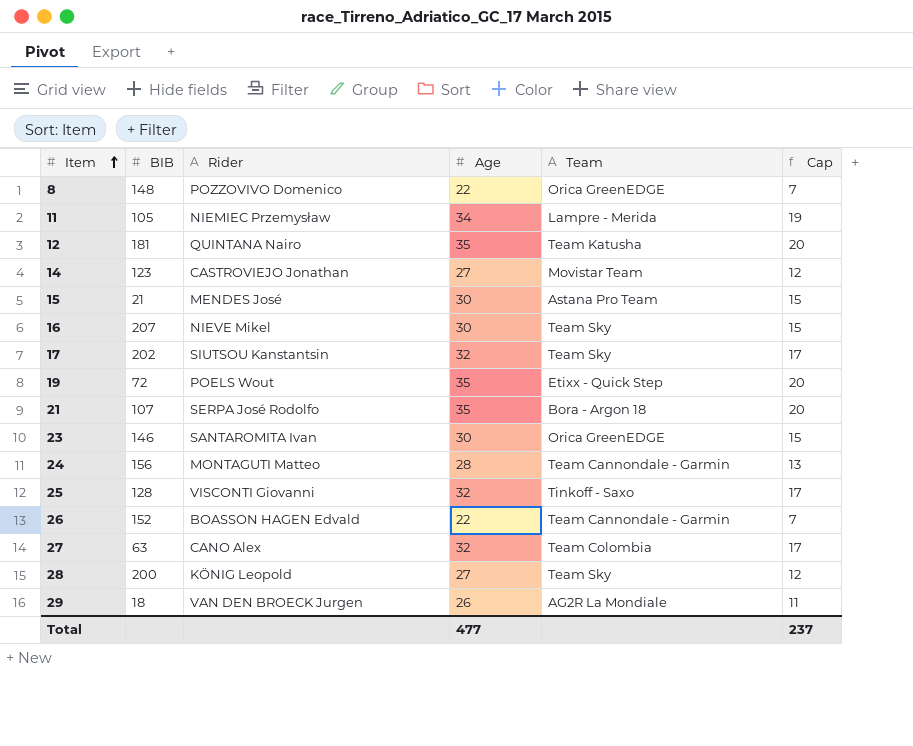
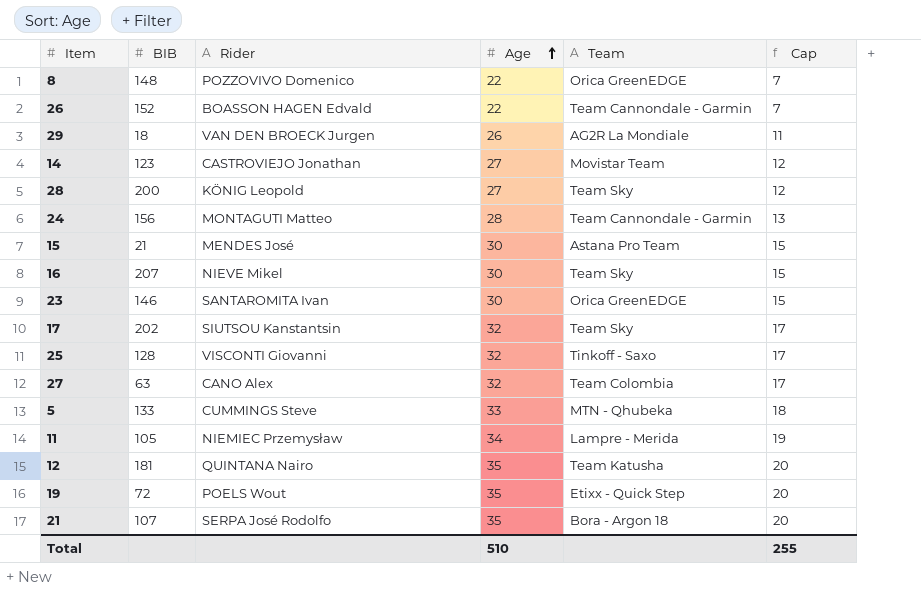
row order: Item ascending -> Age ascending
row 5: none -> 133 | CUMMINGS Steve | 33 | MTN - Qhubeka | 18
Total | Age: 477 -> 510
Total | Cap: 237 -> 255

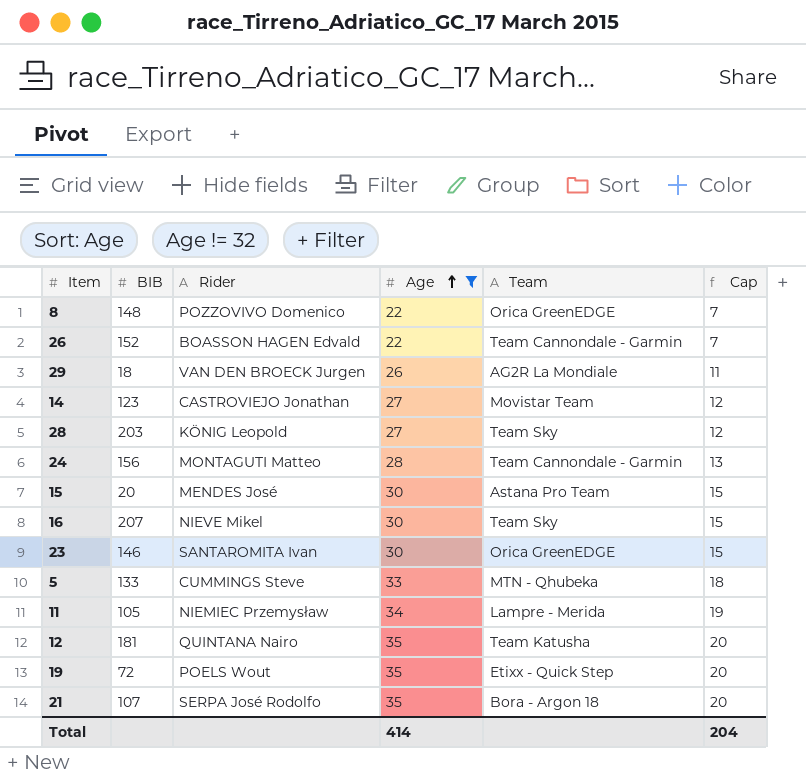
filter: none -> Age != 32
28 | BIB: 200 -> 203
15 | BIB: 21 -> 20
Total | Age: 510 -> 414
Total | Cap: 255 -> 204

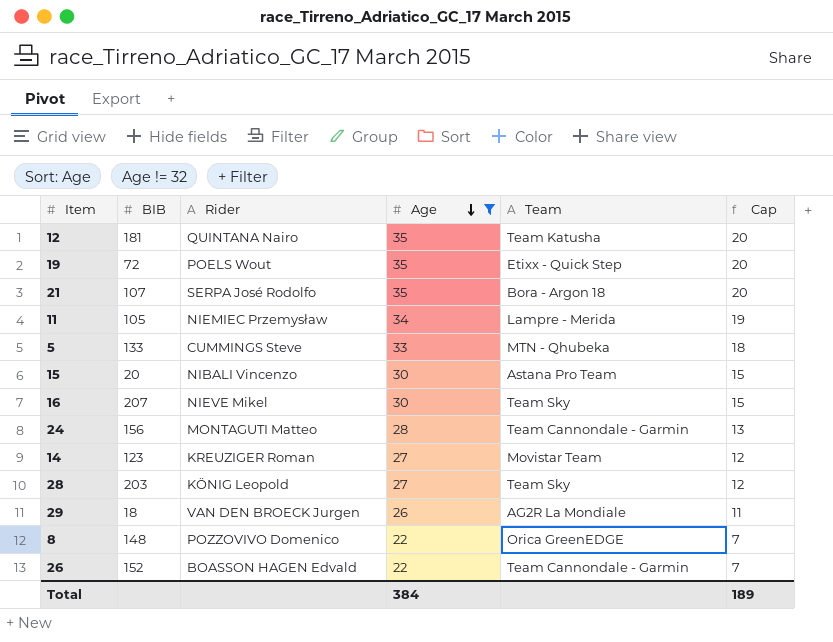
row order: Age ascending -> Age descending
row 23: 146 | SANTAROMITA Ivan | 30 | Orica GreenEDGE | 15 -> none
15 | Rider: MENDES José -> NIBALI Vincenzo
14 | Rider: CASTROVIEJO Jonathan -> KREUZIGER Roman
Total | Age: 414 -> 384
Total | Cap: 204 -> 189

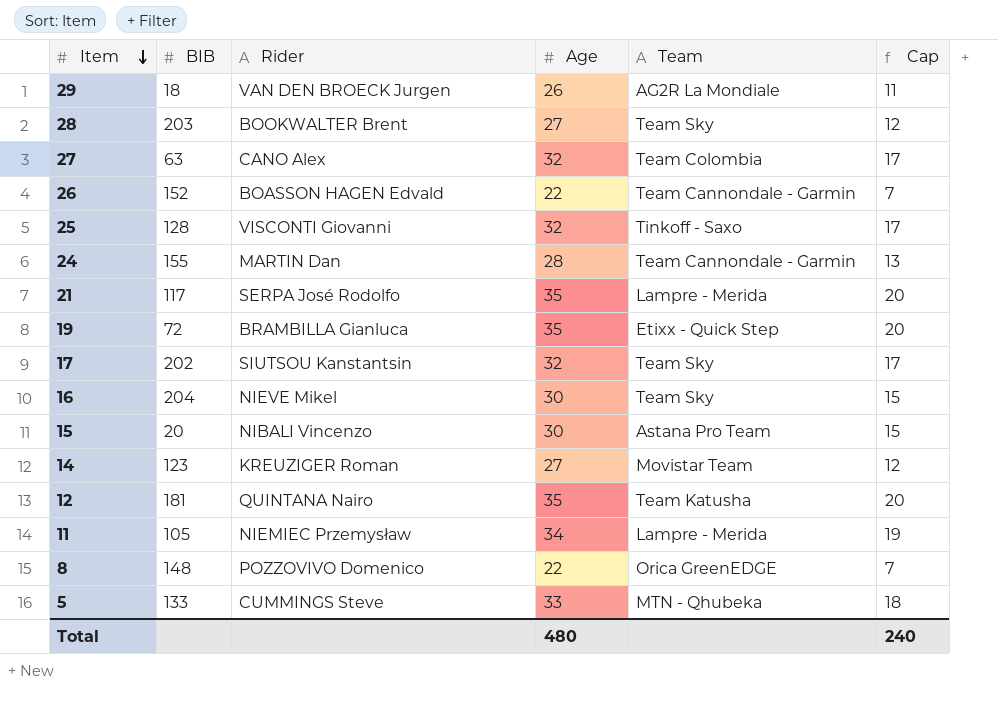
filter: Age != 32 -> none
row order: Age descending -> Item descending
28 | Rider: KÖNIG Leopold -> BOOKWALTER Brent
24 | BIB: 156 -> 155
24 | Rider: MONTAGUTI Matteo -> MARTIN Dan
21 | BIB: 107 -> 117
21 | Team: Bora - Argon 18 -> Lampre - Merida
19 | Rider: POELS Wout -> BRAMBILLA Gianluca
16 | BIB: 207 -> 204
Total | Age: 384 -> 480
Total | Cap: 189 -> 240

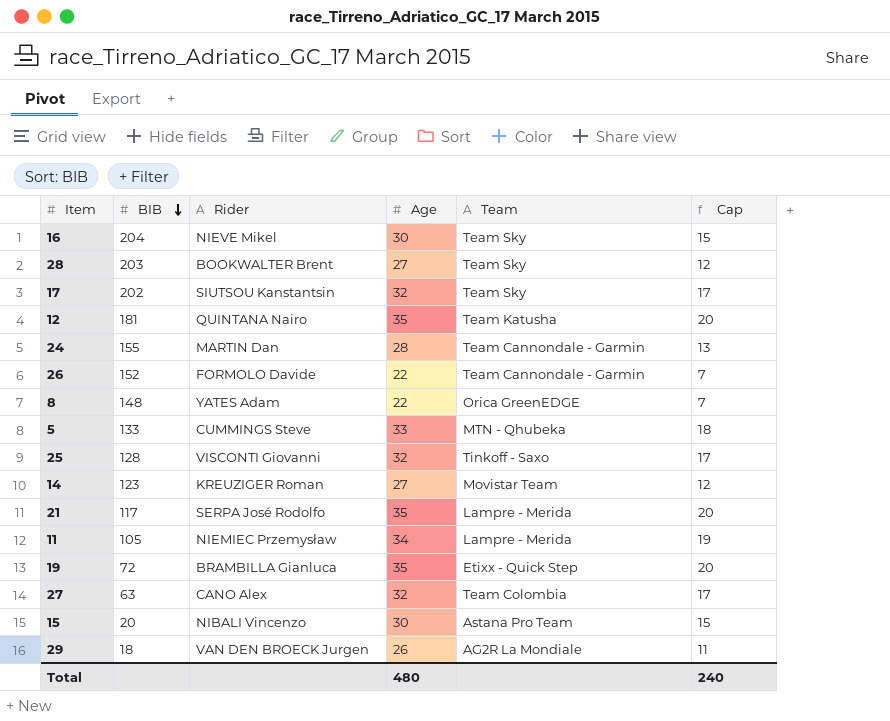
row order: Item descending -> BIB descending
26 | Rider: BOASSON HAGEN Edvald -> FORMOLO Davide
8 | Rider: POZZOVIVO Domenico -> YATES Adam

